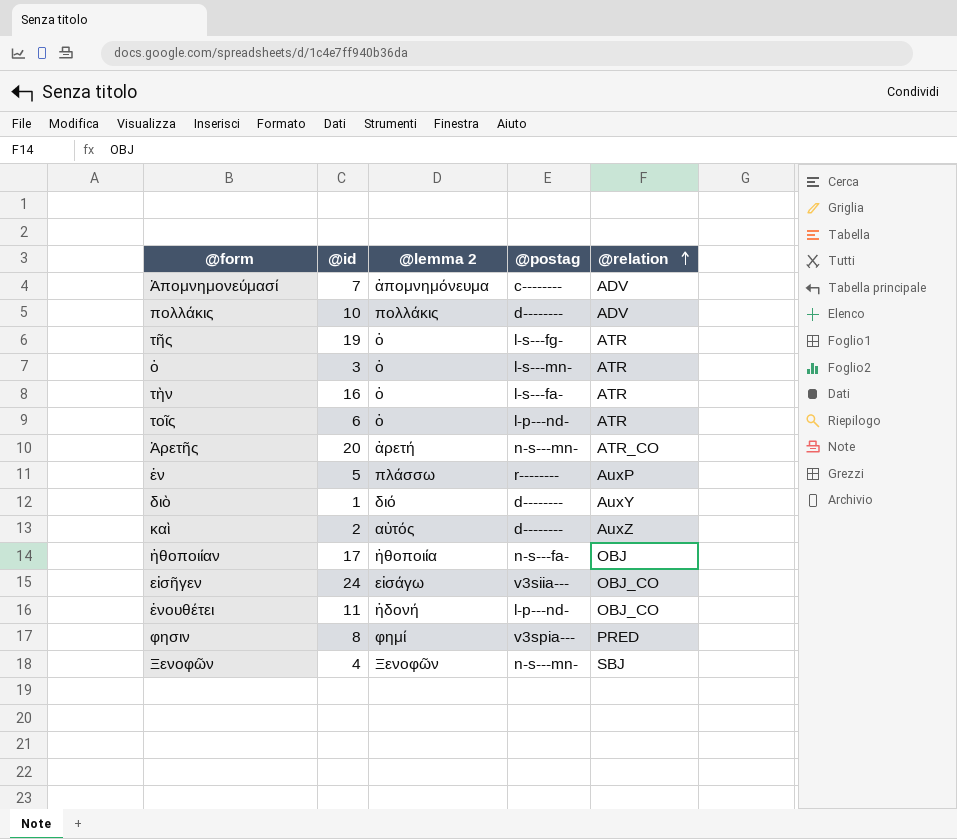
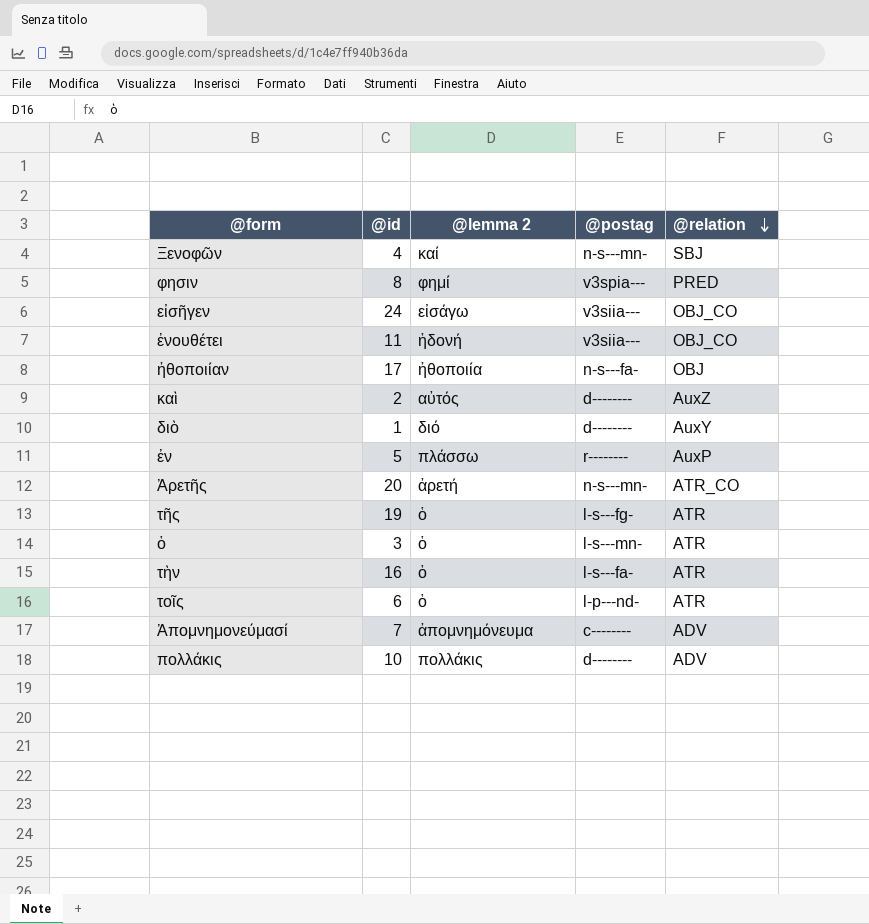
row order: @relation ascending -> @relation descending
Ξενοφῶν | @lemma 2: Ξενοφῶν -> καί
ἐνουθέτει | @postag: l-p---nd- -> v3siia---

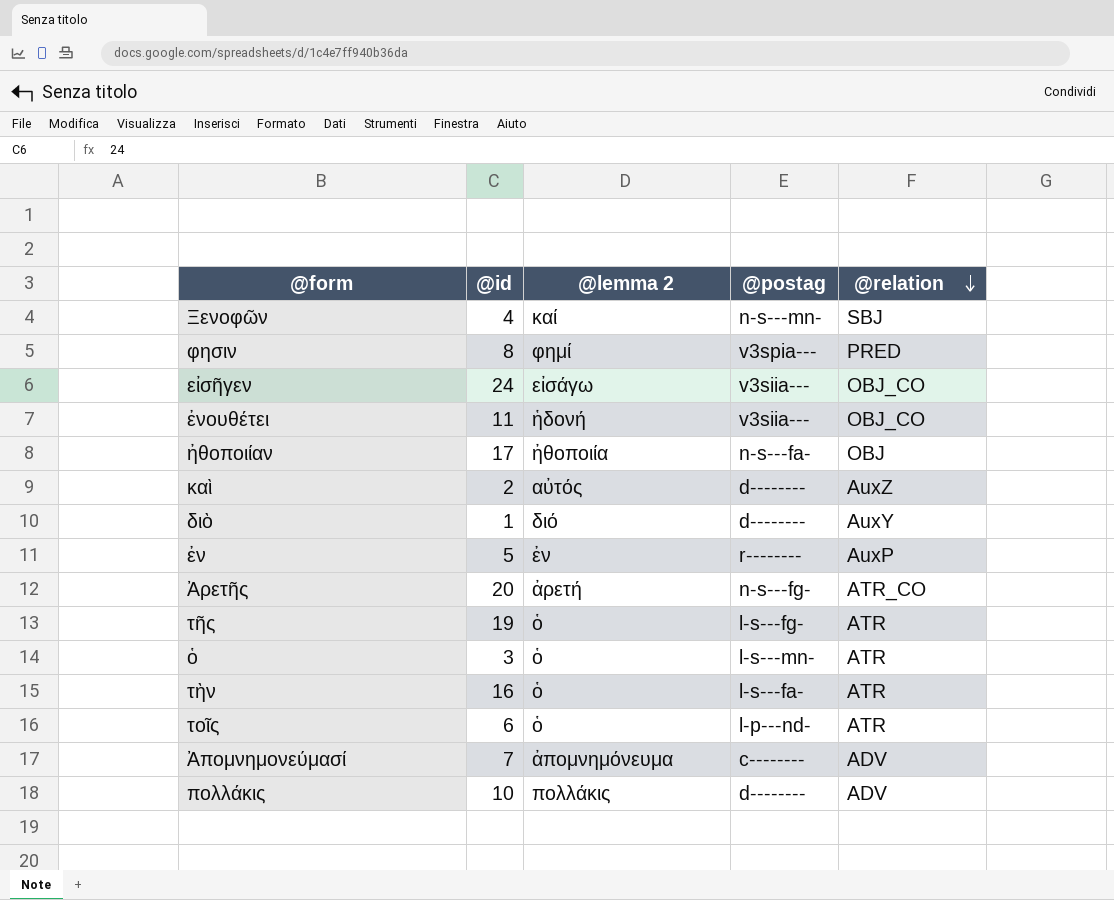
ἐν | @lemma 2: πλάσσω -> ἐν
Ἀρετῆς | @postag: n-s---mn- -> n-s---fg-

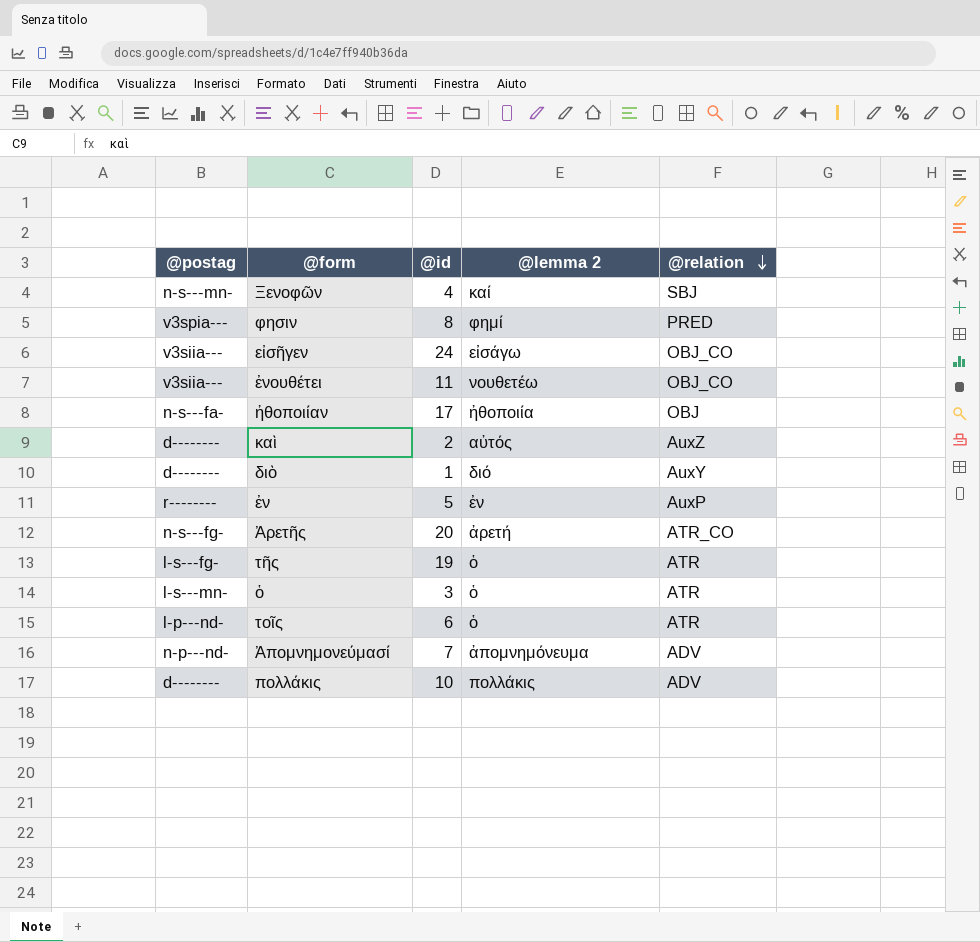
column @postag | position: 4 -> 1
row τὴν: 16 | ὁ | l-s---fa- | ATR -> none
ἐνουθέτει | @lemma 2: ἡδονή -> νουθετέω
Ἀπομνημονεύμασί | @postag: c-------- -> n-p---nd-

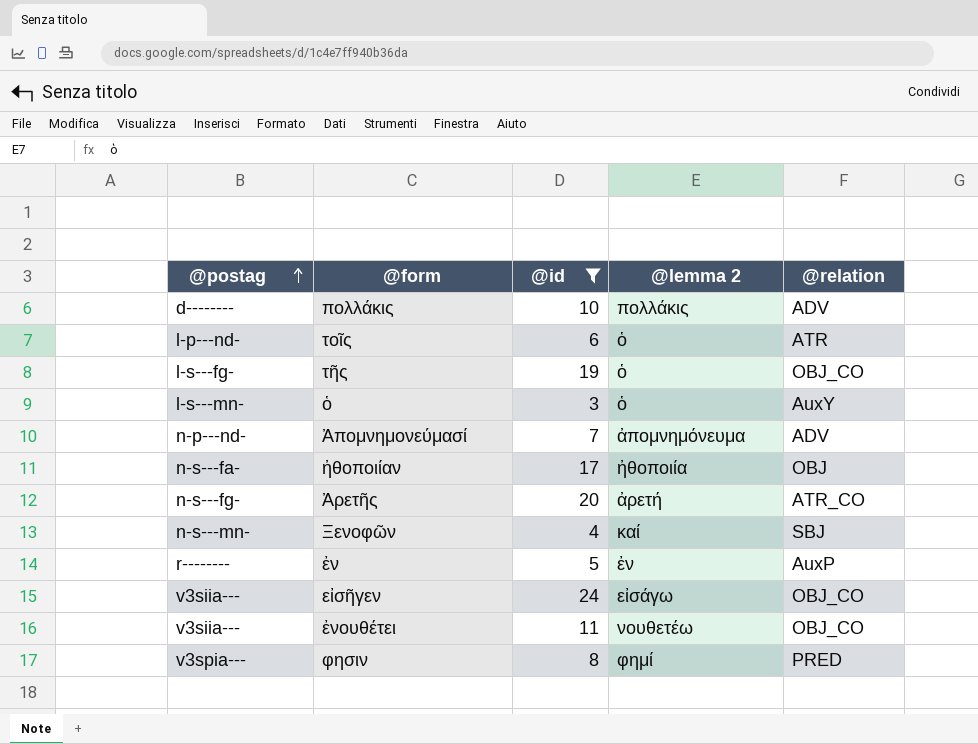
filter: none -> @id >= 3
row order: @relation descending -> @postag ascending
τῆς | @relation: ATR -> OBJ_CO
ὁ | @relation: ATR -> AuxY

